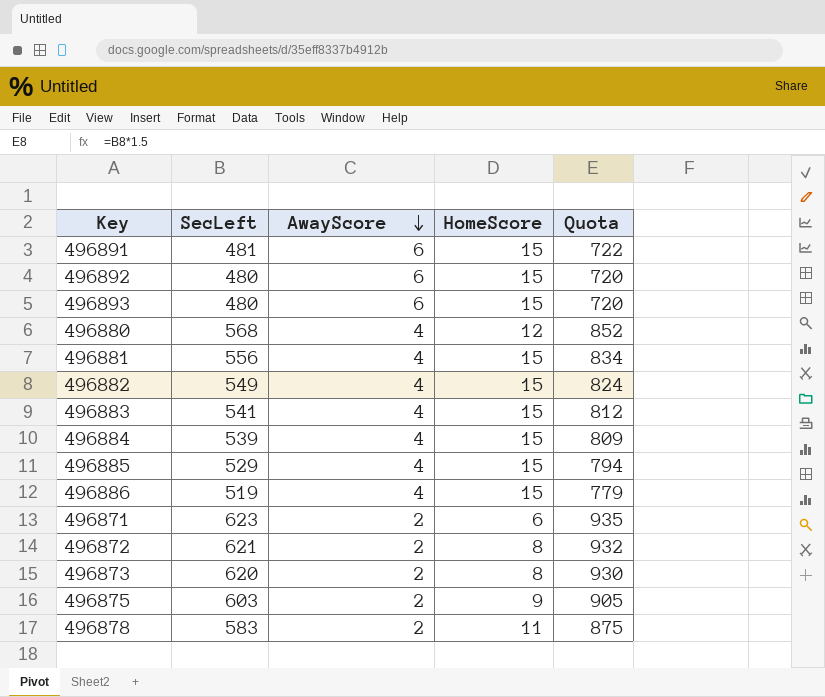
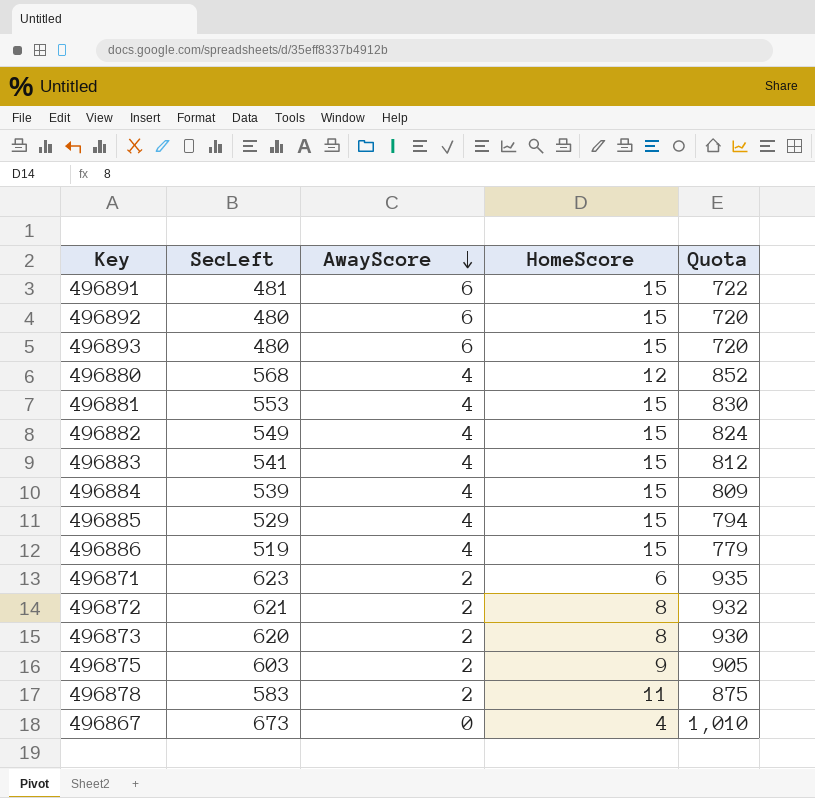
496881 | SecLeft: 556 -> 553
496881 | Quota: 834 -> 830
row 496867: none -> 673 | 0 | 4 | 1,010

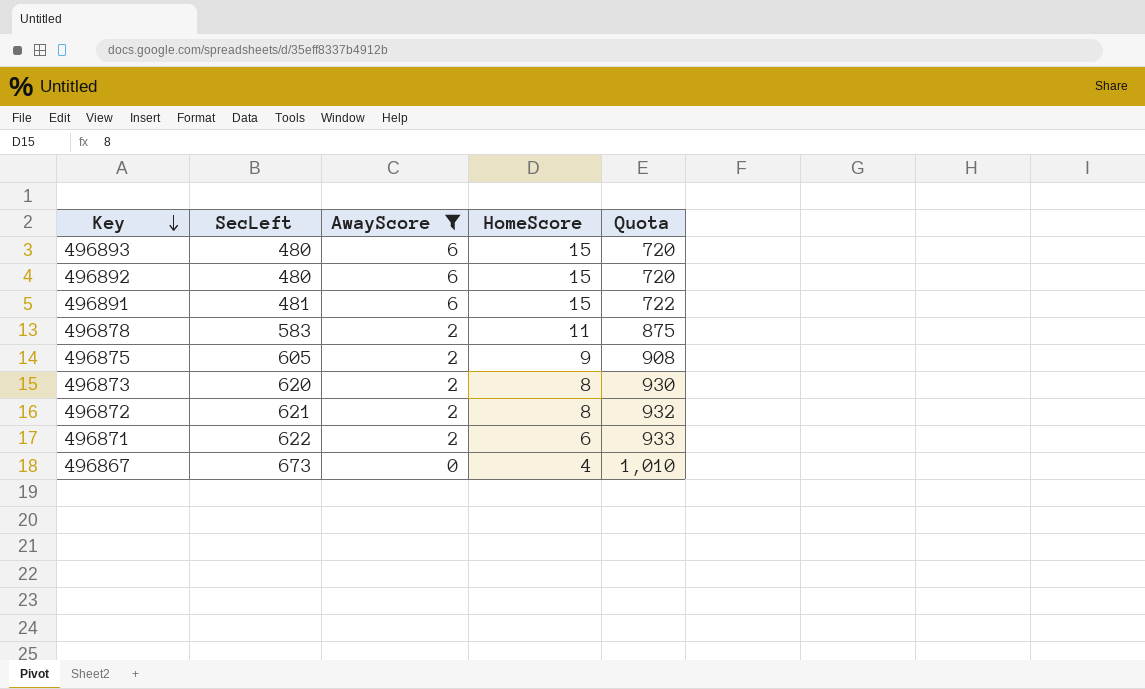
filter: none -> AwayScore != 4
row order: AwayScore descending -> Key descending
496875 | SecLeft: 603 -> 605
496875 | Quota: 905 -> 908
496871 | SecLeft: 623 -> 622
496871 | Quota: 935 -> 933

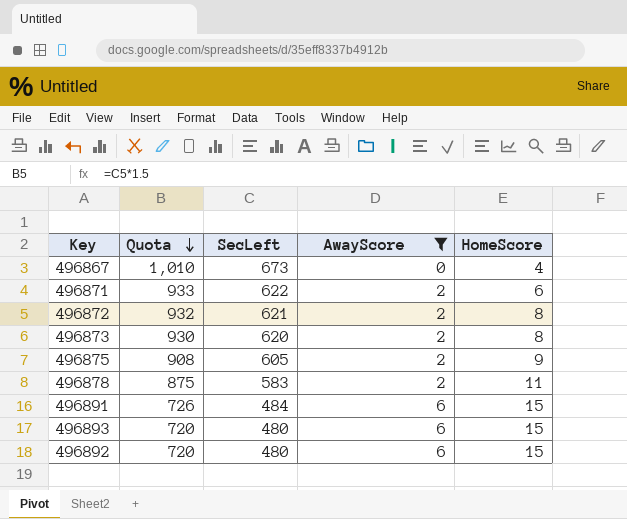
row order: Key descending -> Quota descending
column Quota | position: 5 -> 2
496891 | Quota: 722 -> 726
496891 | SecLeft: 481 -> 484

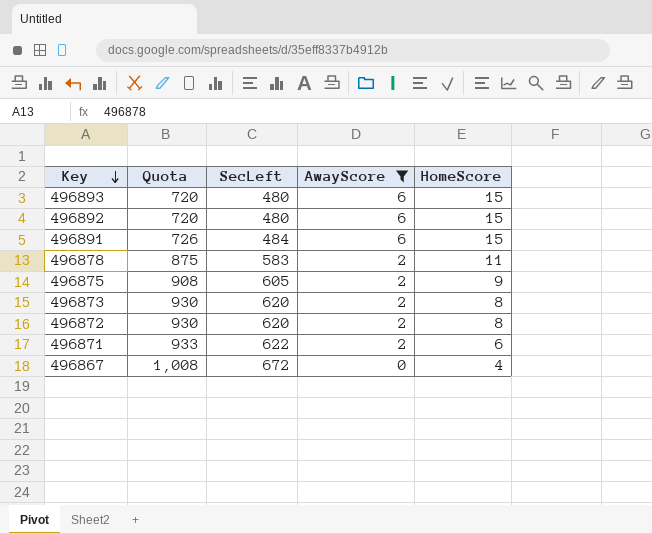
row order: Quota descending -> Key descending
496872 | Quota: 932 -> 930
496872 | SecLeft: 621 -> 620
496867 | Quota: 1,010 -> 1,008
496867 | SecLeft: 673 -> 672

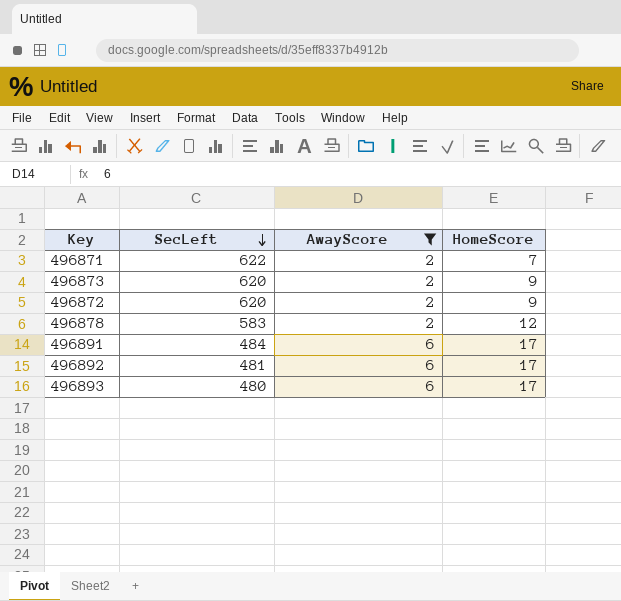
row order: Key descending -> SecLeft descending
column Quota | formula: [SecLeft] * 1.5 -> none
row 496875: 908 | 605 | 2 | 9 -> none
row 496867: 1,008 | 672 | 0 | 4 -> none
496871 | HomeScore: 6 -> 7
496873 | HomeScore: 8 -> 9
496872 | HomeScore: 8 -> 9
496878 | HomeScore: 11 -> 12
496891 | HomeScore: 15 -> 17
496892 | SecLeft: 480 -> 481
496892 | HomeScore: 15 -> 17
496893 | HomeScore: 15 -> 17

